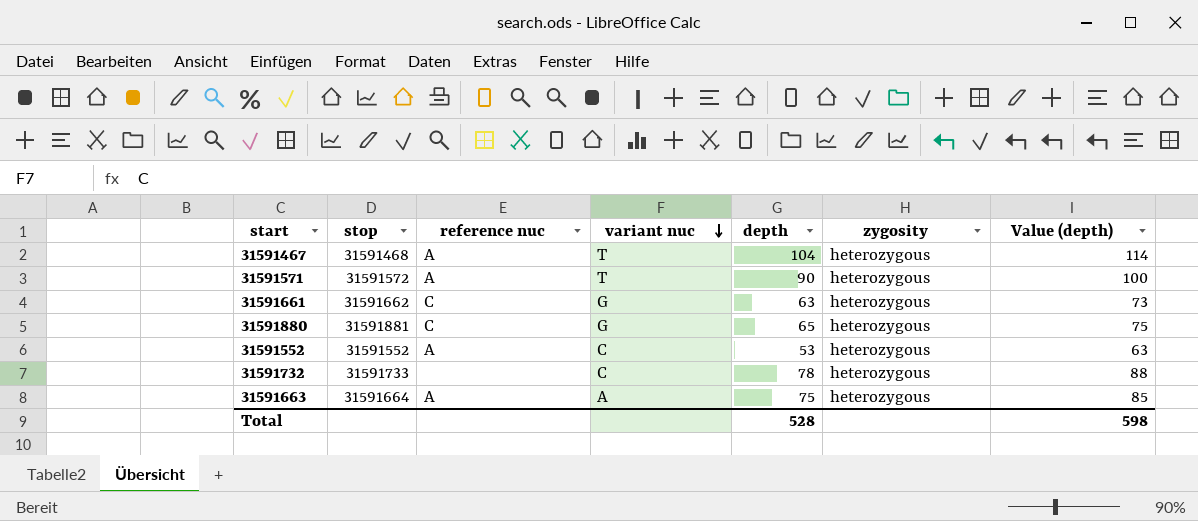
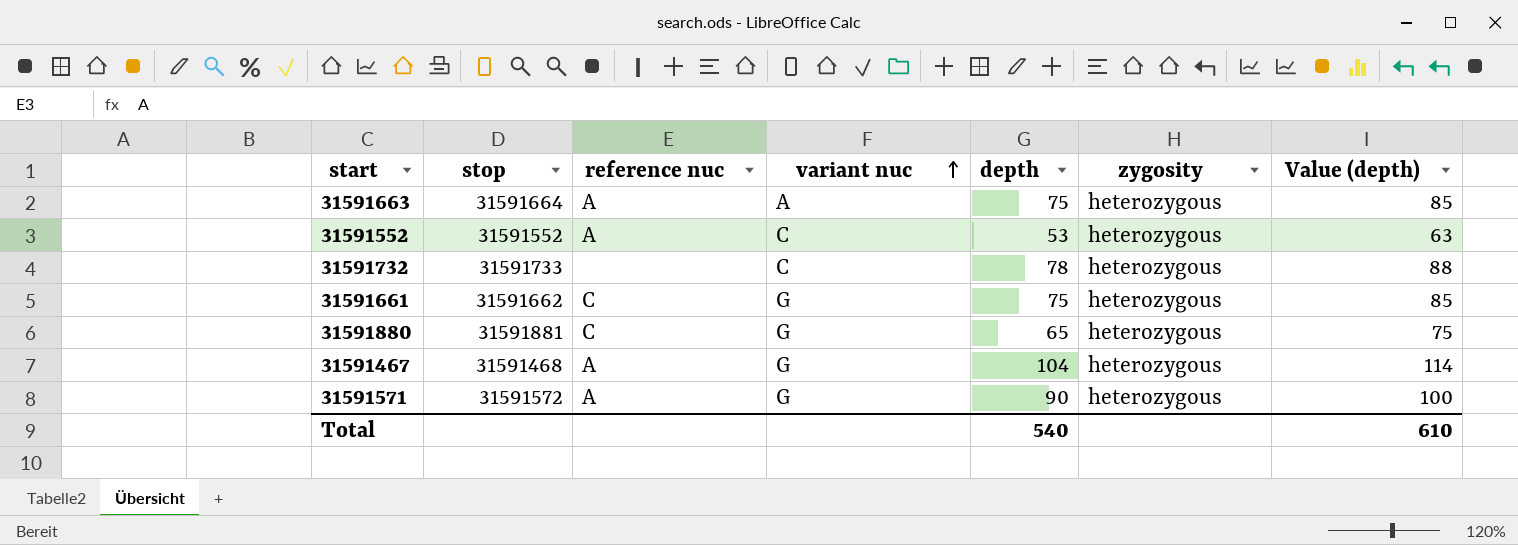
row order: variant nuc descending -> variant nuc ascending
31591661 | depth: 63 -> 75
31591661 | Value (depth): 73 -> 85
31591467 | variant nuc: T -> G
31591571 | variant nuc: T -> G
Total | depth: 528 -> 540
Total | Value (depth): 598 -> 610

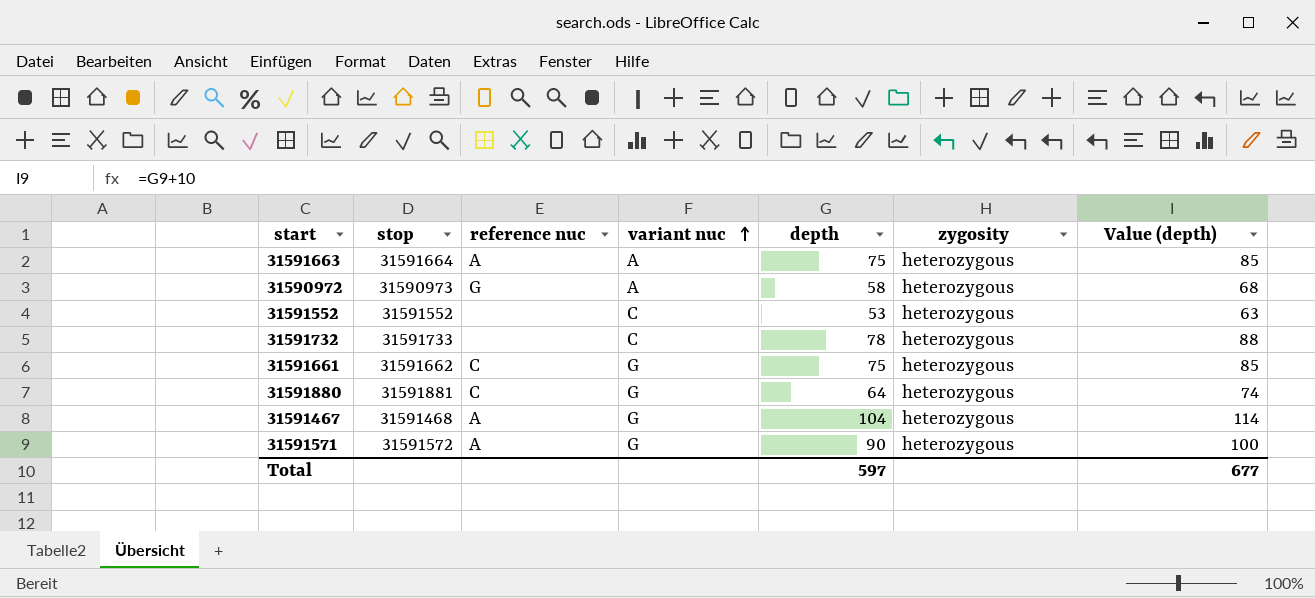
row 31590972: none -> 31590973 | G | A | 58 | heterozygous | 68
31591552 | reference nuc: A -> none
31591880 | depth: 65 -> 64
31591880 | Value (depth): 75 -> 74
Total | depth: 540 -> 597
Total | Value (depth): 610 -> 677

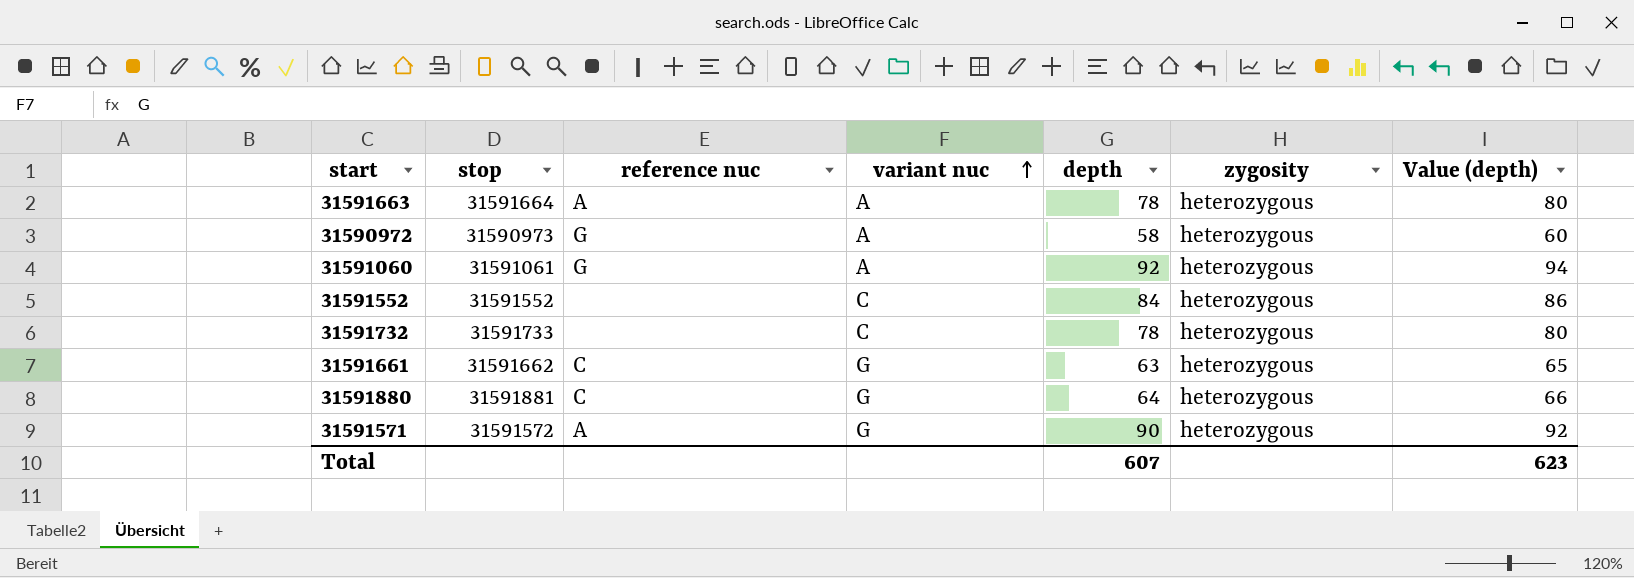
column Value (depth) | formula: [depth] + 10 -> [depth] + 2
row 31591467: 31591468 | A | G | 104 | heterozygous | 114 -> none
31591663 | depth: 75 -> 78
row 31591060: none -> 31591061 | G | A | 92 | heterozygous | 94
31591552 | depth: 53 -> 84
31591661 | depth: 75 -> 63
Total | depth: 597 -> 607
Total | Value (depth): 677 -> 623

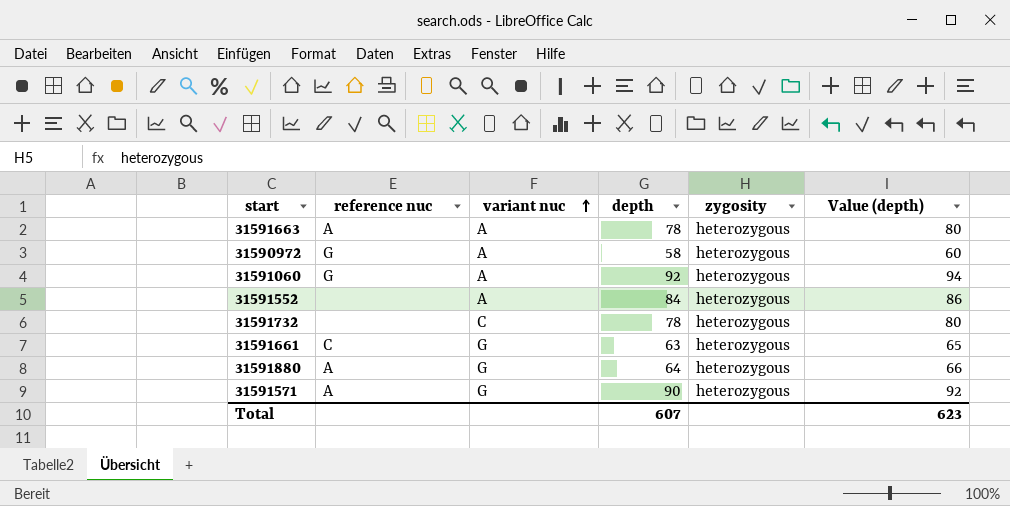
column stop | position: 2 -> none
31591552 | variant nuc: C -> A
31591880 | reference nuc: C -> A

